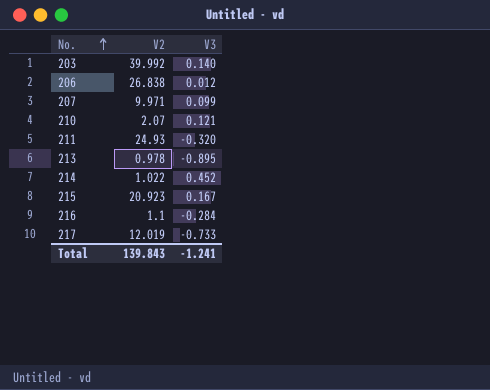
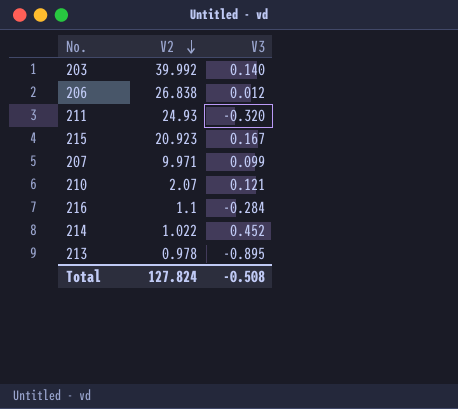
row order: No. ascending -> V2 descending
row 217: 12.019 | -0.733 -> none
Total | V2: 139.843 -> 127.824
Total | V3: -1.241 -> -0.508

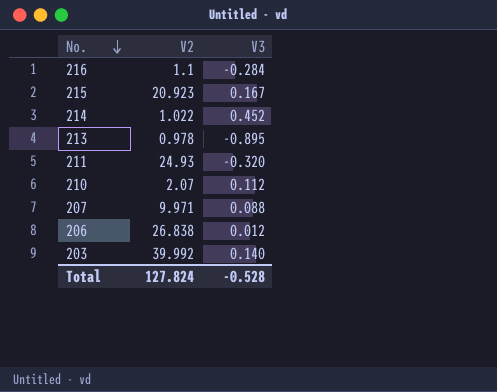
row order: V2 descending -> No. descending
210 | V3: 0.121 -> 0.112
207 | V3: 0.099 -> 0.088
Total | V3: -0.508 -> -0.528

